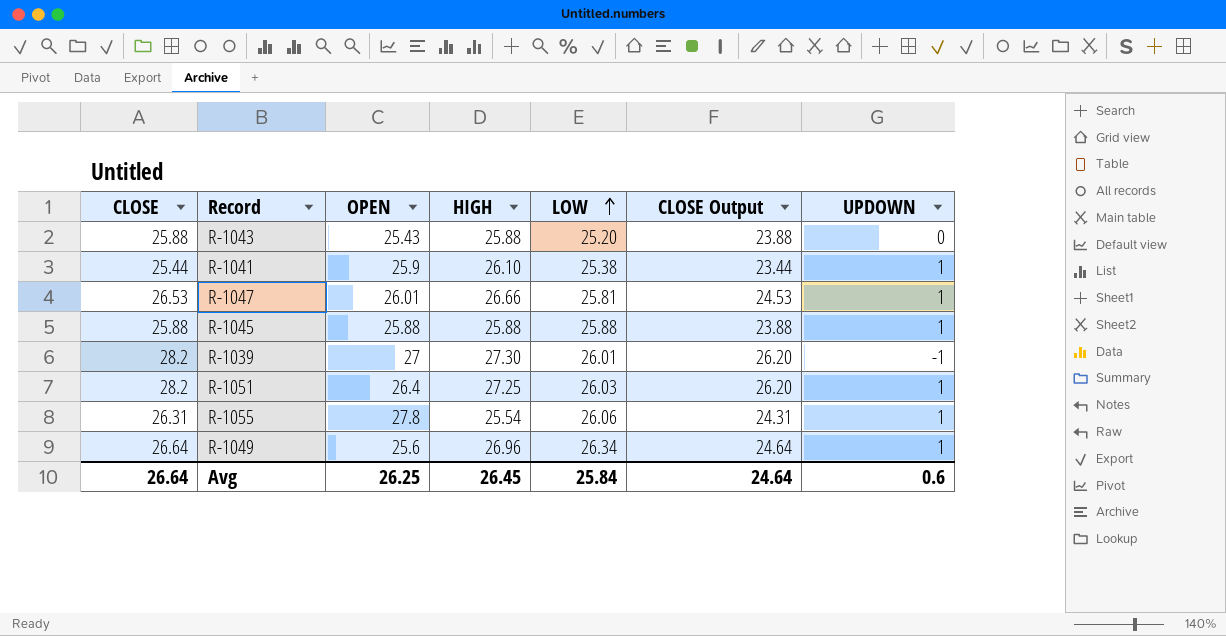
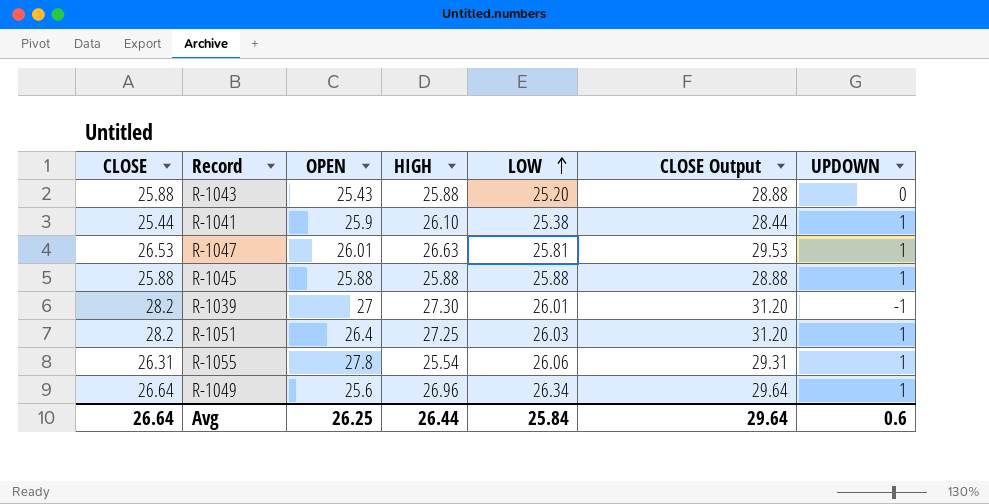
column CLOSE Output | formula: [CLOSE] - 2 -> [CLOSE] + 3
R-1047 | HIGH: 26.66 -> 26.63
Avg | HIGH: 26.45 -> 26.44
Avg | CLOSE Output: 24.64 -> 29.64

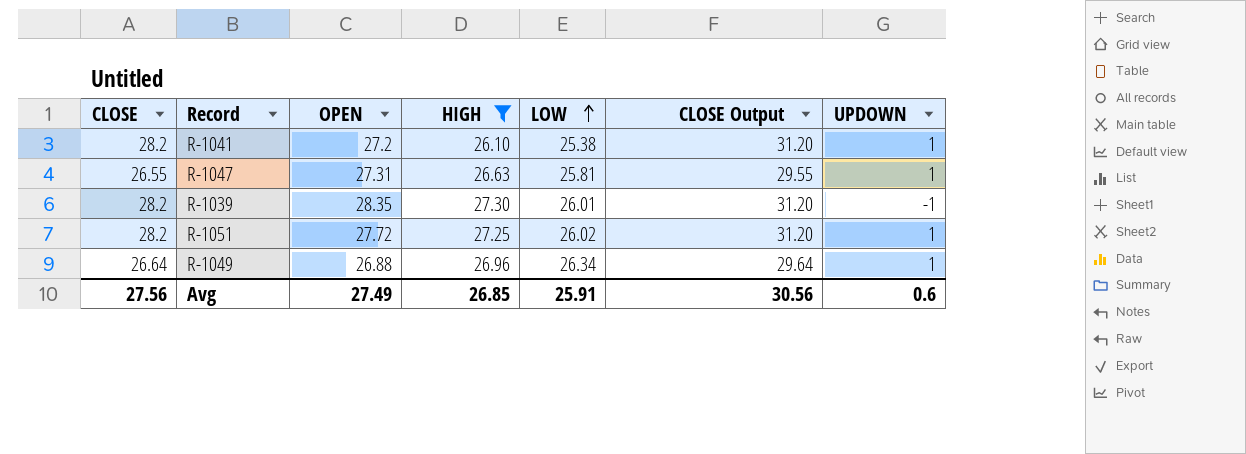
filter: none -> HIGH >= 26.10
R-1041 | CLOSE: 25.44 -> 28.2
R-1041 | OPEN: 25.9 -> 27.2
R-1041 | CLOSE Output: 28.44 -> 31.20
R-1047 | CLOSE: 26.53 -> 26.55
R-1047 | OPEN: 26.01 -> 27.31
R-1047 | CLOSE Output: 29.53 -> 29.55
R-1039 | OPEN: 27 -> 28.35
R-1051 | OPEN: 26.4 -> 27.72
R-1051 | LOW: 26.03 -> 26.02
R-1049 | OPEN: 25.6 -> 26.88
Avg | CLOSE: 26.64 -> 27.56
Avg | OPEN: 26.25 -> 27.49
Avg | HIGH: 26.44 -> 26.85
Avg | LOW: 25.84 -> 25.91
Avg | CLOSE Output: 29.64 -> 30.56

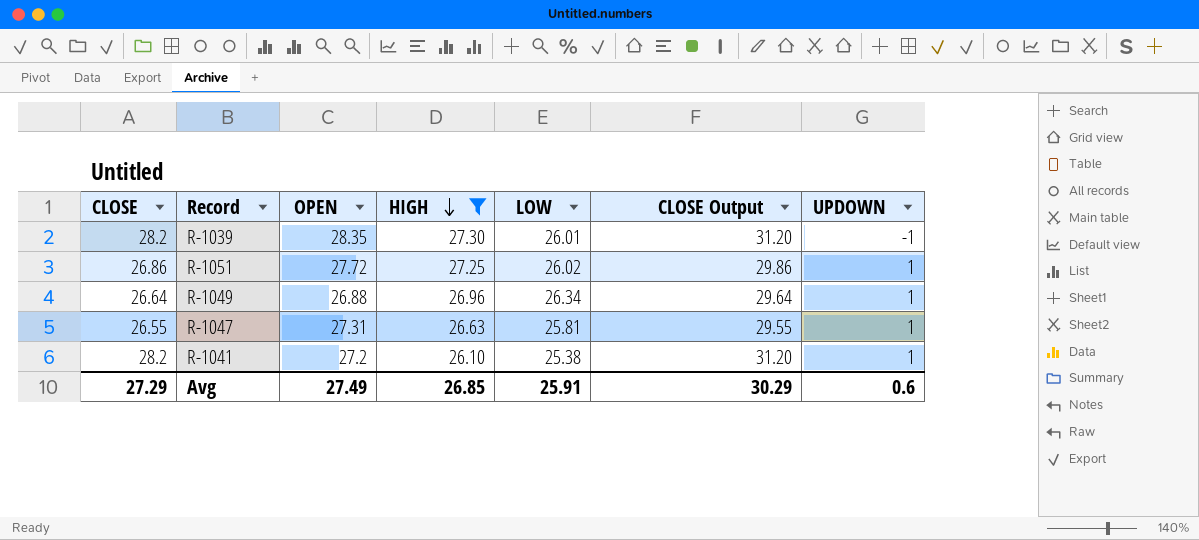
row order: LOW ascending -> HIGH descending
R-1051 | CLOSE: 28.2 -> 26.86
R-1051 | CLOSE Output: 31.20 -> 29.86
Avg | CLOSE: 27.56 -> 27.29
Avg | CLOSE Output: 30.56 -> 30.29

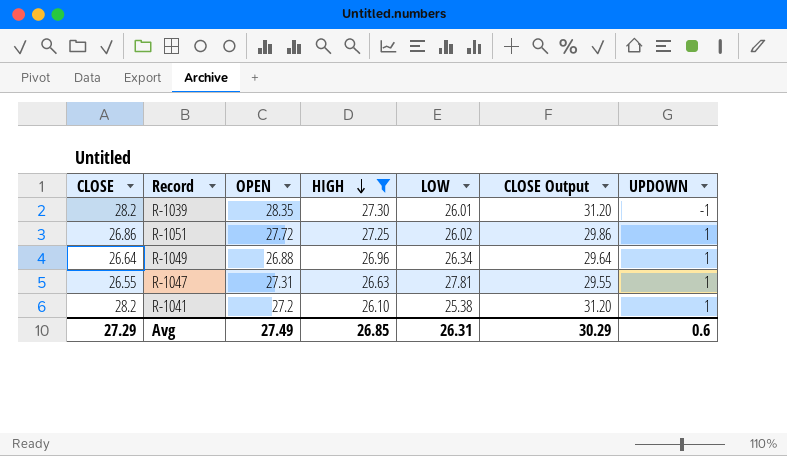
R-1047 | LOW: 25.81 -> 27.81
Avg | LOW: 25.91 -> 26.31

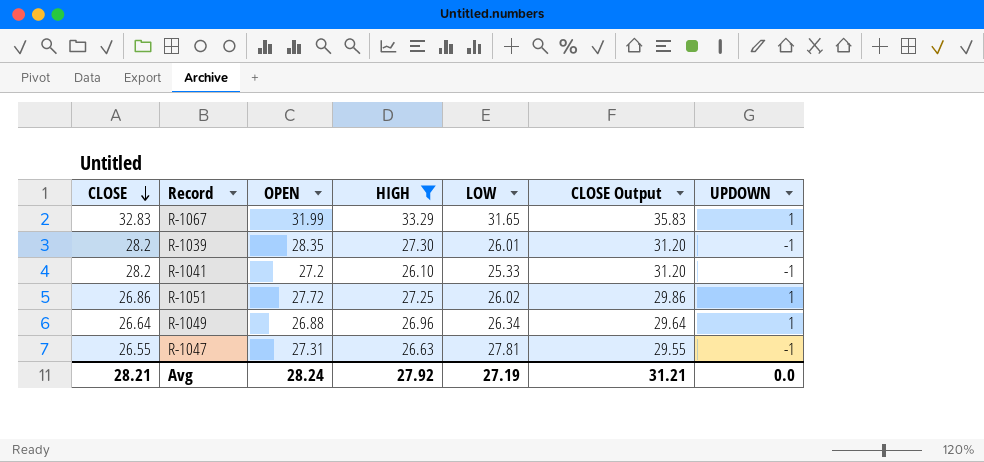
row order: HIGH descending -> CLOSE descending
row R-1067: none -> 32.83 | 31.99 | 33.29 | 31.65 | 35.83 | 1
R-1041 | LOW: 25.38 -> 25.33
R-1041 | UPDOWN: 1 -> -1
R-1047 | UPDOWN: 1 -> -1
Avg | CLOSE: 27.29 -> 28.21
Avg | OPEN: 27.49 -> 28.24
Avg | HIGH: 26.85 -> 27.92
Avg | LOW: 26.31 -> 27.19
Avg | CLOSE Output: 30.29 -> 31.21
Avg | UPDOWN: 0.6 -> 0.0

